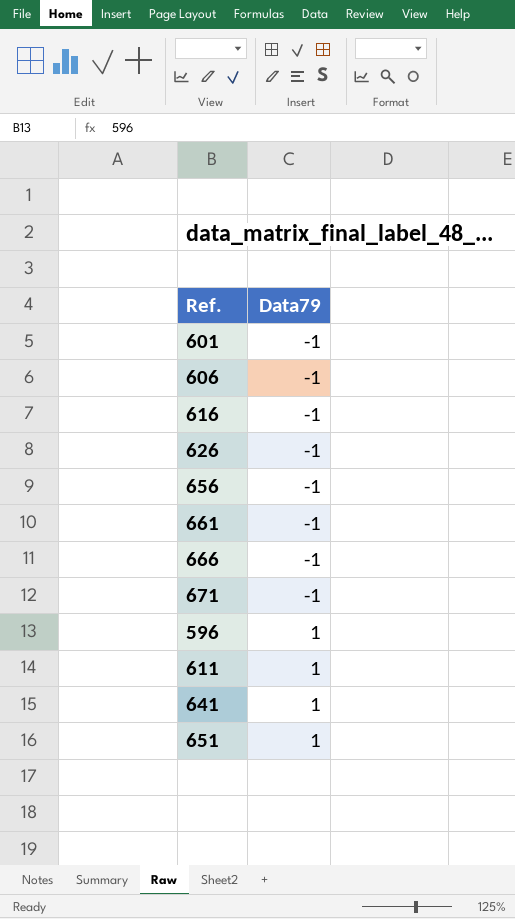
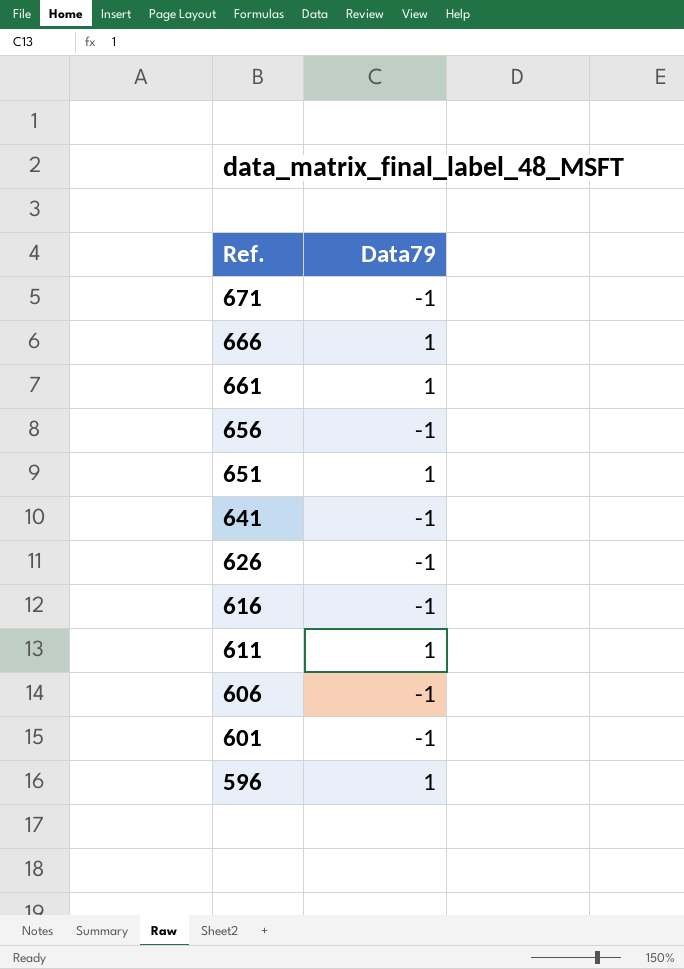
row order: Data79 ascending -> Ref. descending
666 | Data79: -1 -> 1
661 | Data79: -1 -> 1
641 | Data79: 1 -> -1

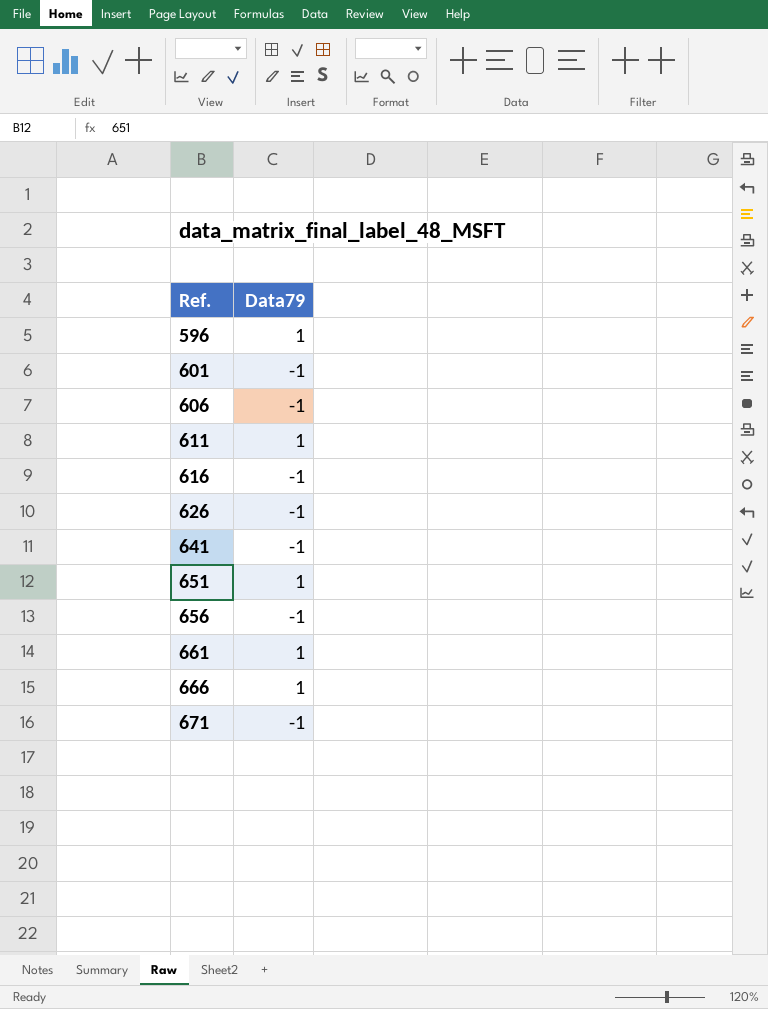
row order: Ref. descending -> Ref. ascending

